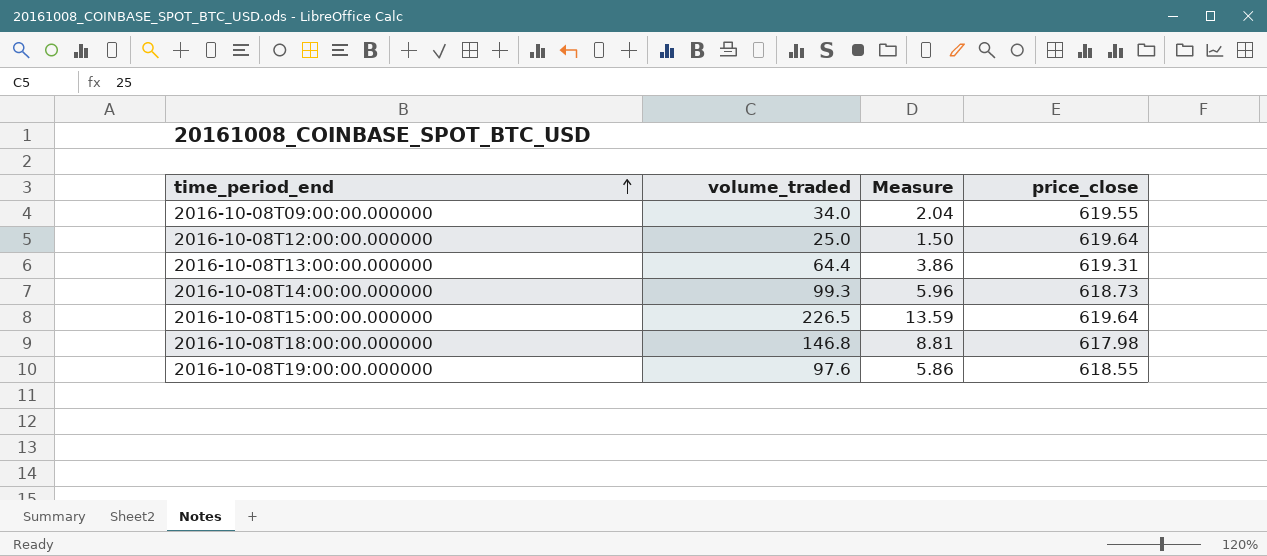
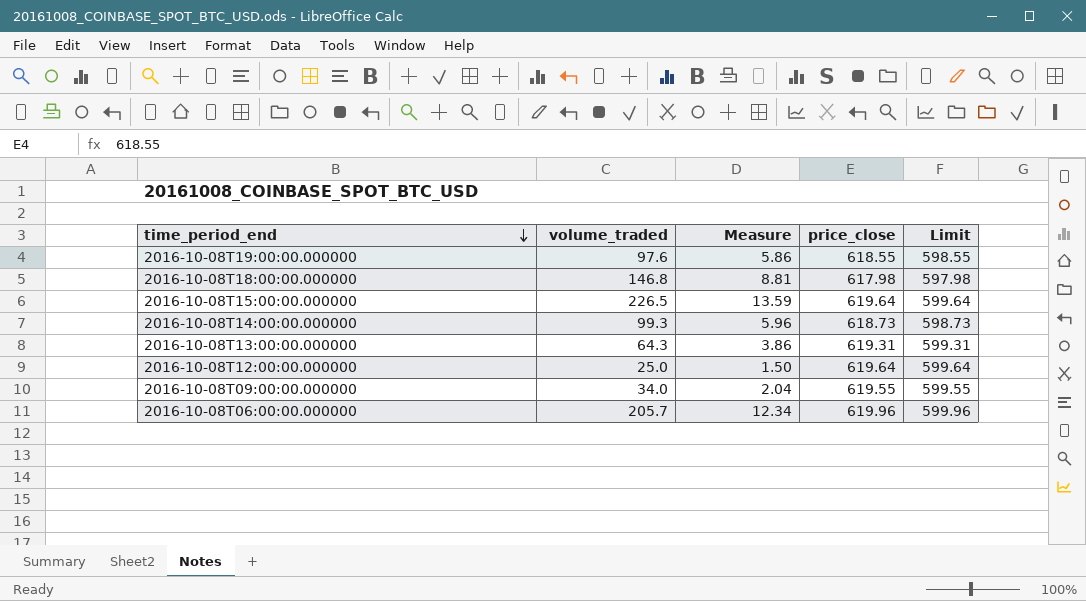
row order: time_period_end ascending -> time_period_end descending
column Limit | formula: none -> [price_close] - 20
2016-10-08T13:00:00.000000 | volume_traded: 64.4 -> 64.3
row 2016-10-08T06:00:00.000000: none -> 205.7 | 12.34 | 619.96 | 599.96

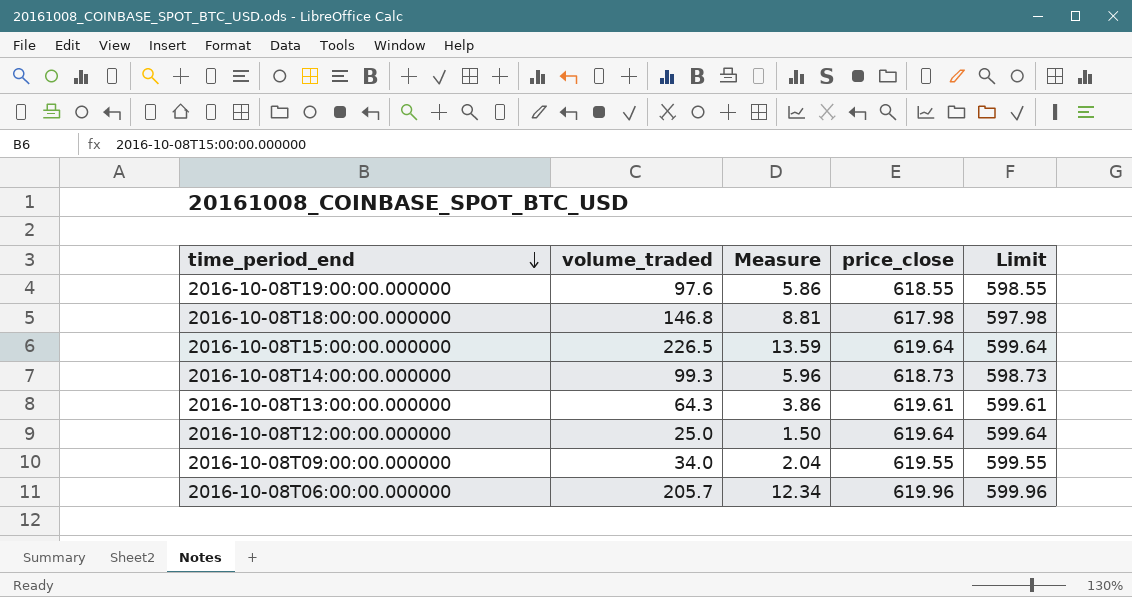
2016-10-08T13:00:00.000000 | price_close: 619.31 -> 619.61
2016-10-08T13:00:00.000000 | Limit: 599.31 -> 599.61

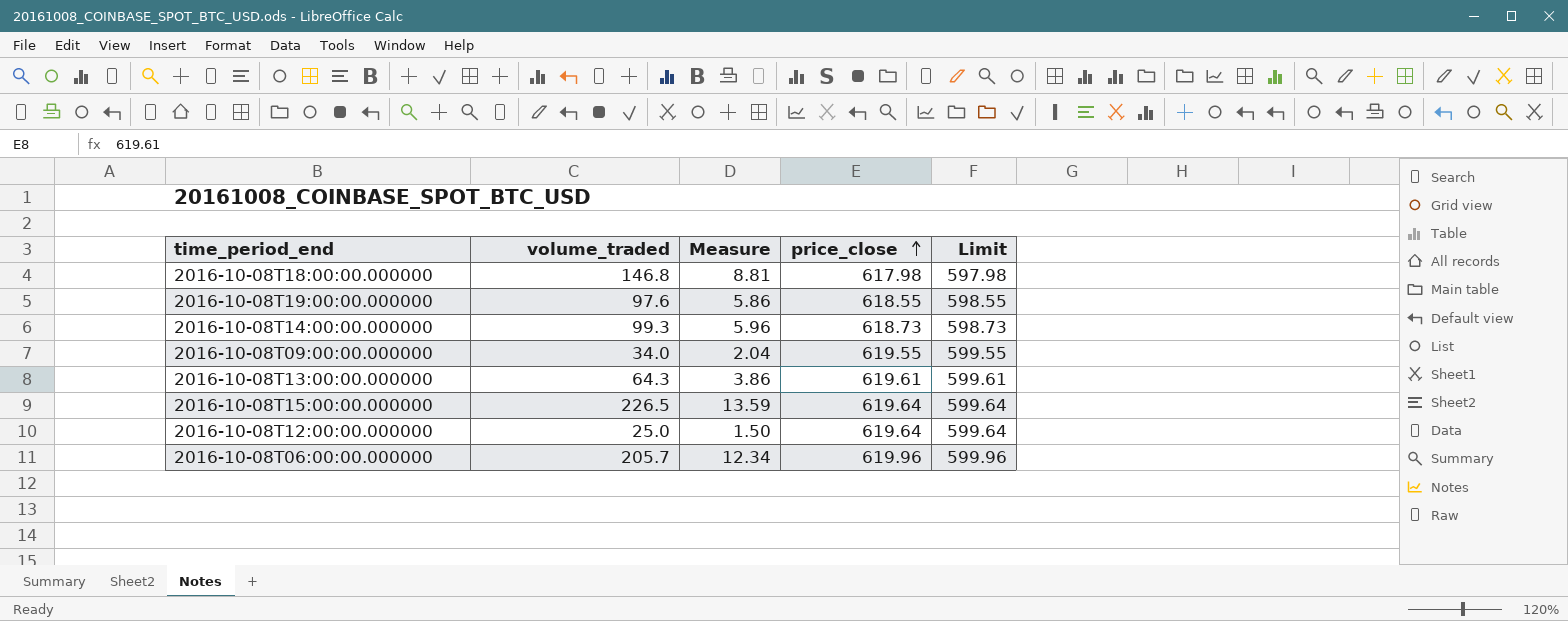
row order: time_period_end descending -> price_close ascending

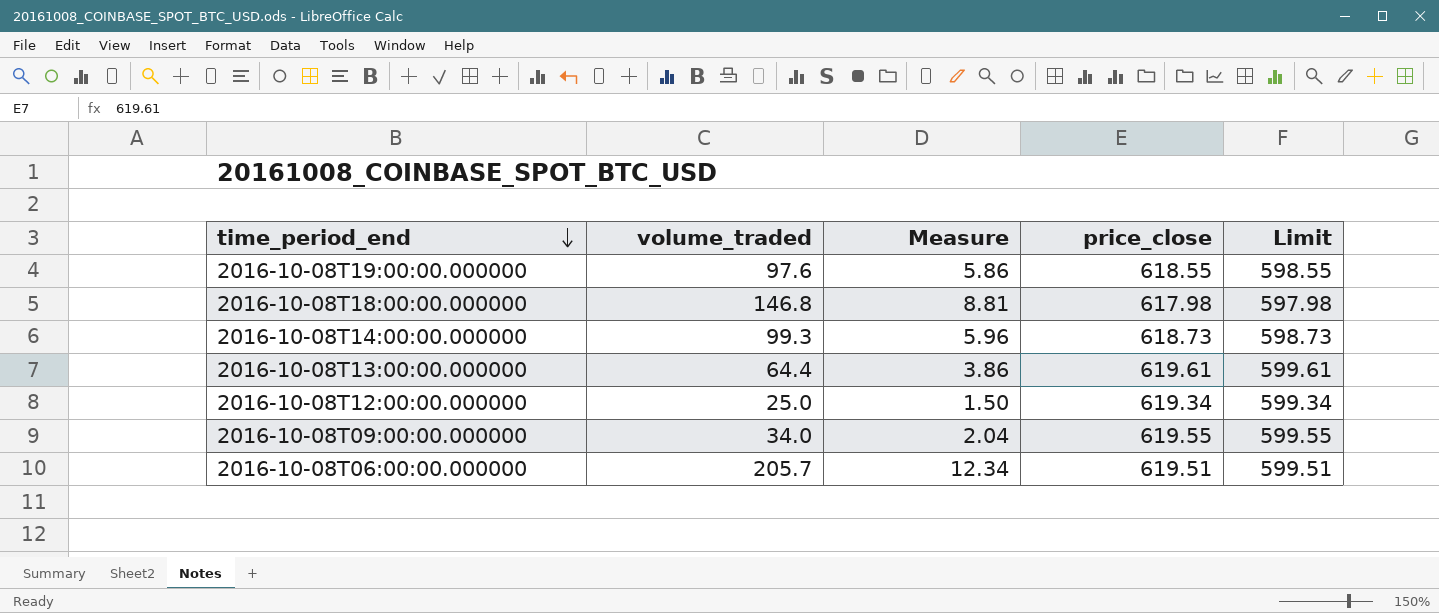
row order: price_close ascending -> time_period_end descending
row 2016-10-08T15:00:00.000000: 226.5 | 13.59 | 619.64 | 599.64 -> none
2016-10-08T13:00:00.000000 | volume_traded: 64.3 -> 64.4
2016-10-08T12:00:00.000000 | price_close: 619.64 -> 619.34
2016-10-08T12:00:00.000000 | Limit: 599.64 -> 599.34
2016-10-08T06:00:00.000000 | price_close: 619.96 -> 619.51
2016-10-08T06:00:00.000000 | Limit: 599.96 -> 599.51

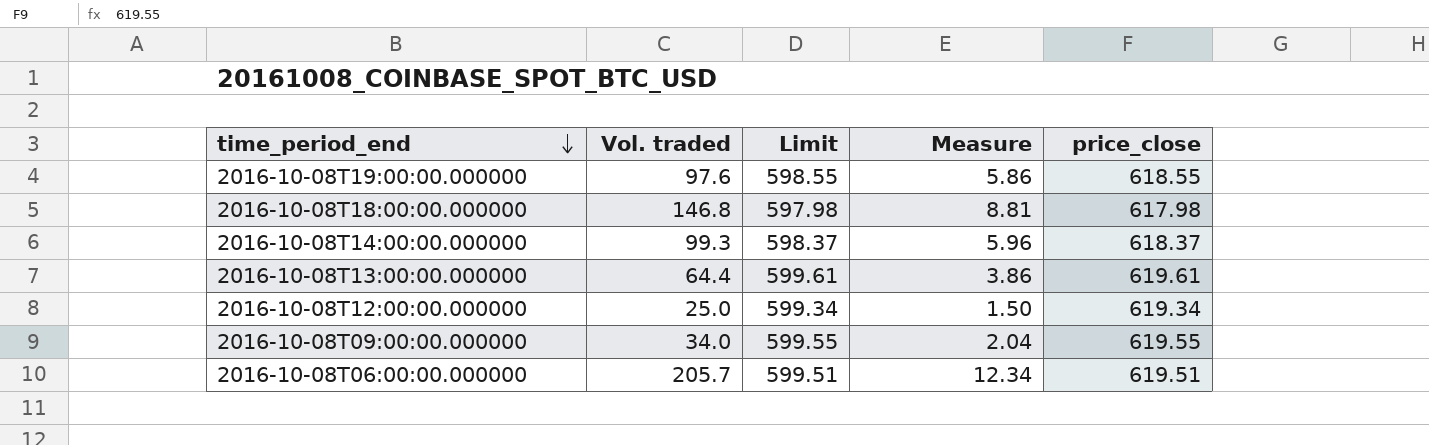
column name: volume_traded -> Vol. traded
column Limit | position: 5 -> 3
2016-10-08T14:00:00.000000 | Limit: 598.73 -> 598.37
2016-10-08T14:00:00.000000 | price_close: 618.73 -> 618.37

